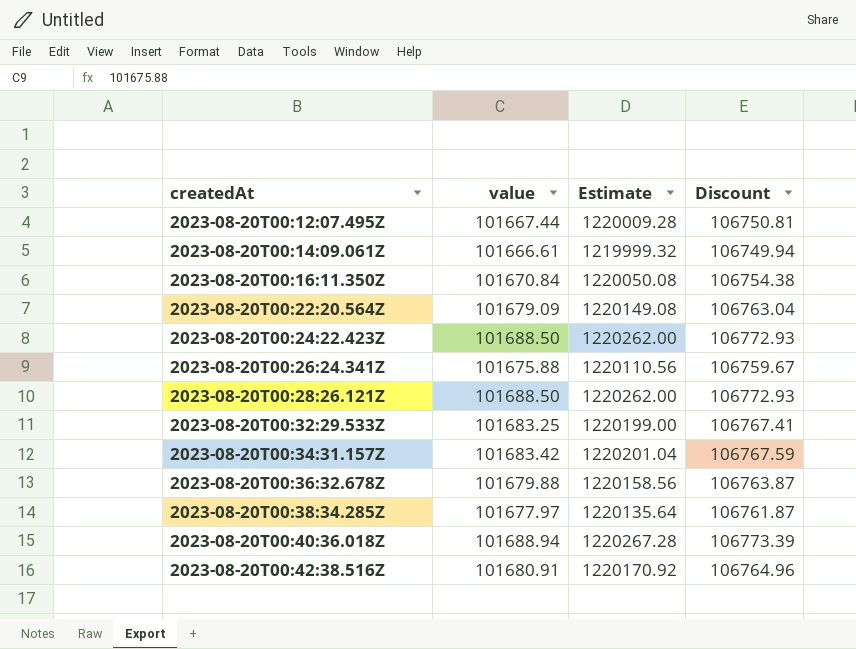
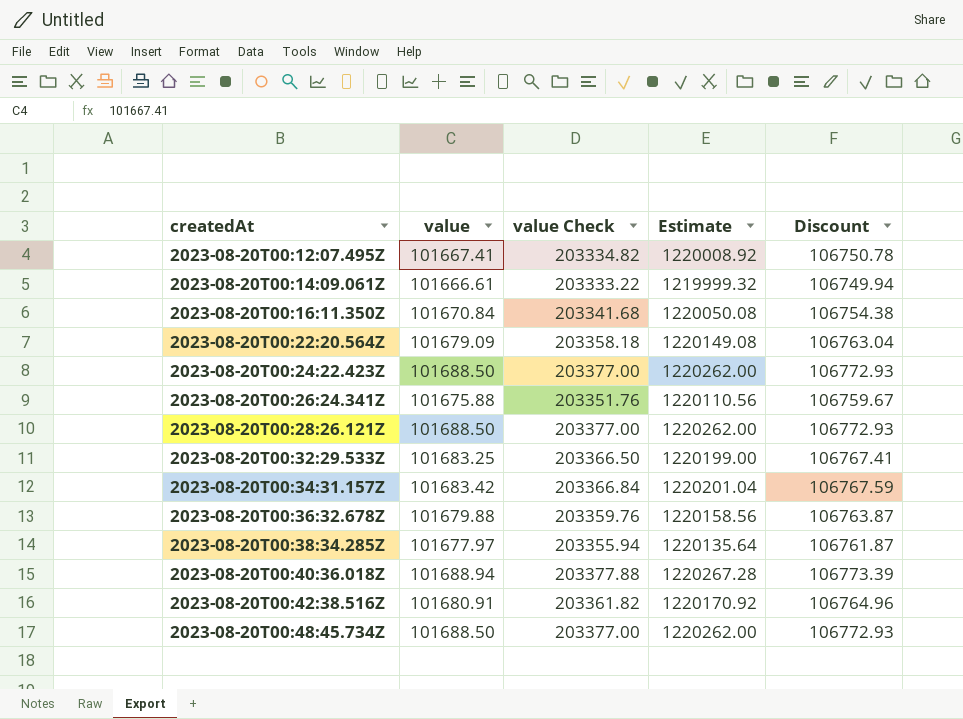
column value Check | formula: none -> [value] * 2
2023-08-20T00:12:07.495Z | value: 101667.44 -> 101667.41
2023-08-20T00:12:07.495Z | Estimate: 1220009.28 -> 1220008.92
2023-08-20T00:12:07.495Z | Discount: 106750.81 -> 106750.78
row 2023-08-20T00:48:45.734Z: none -> 101688.50 | 203377.00 | 1220262.00 | 106772.93

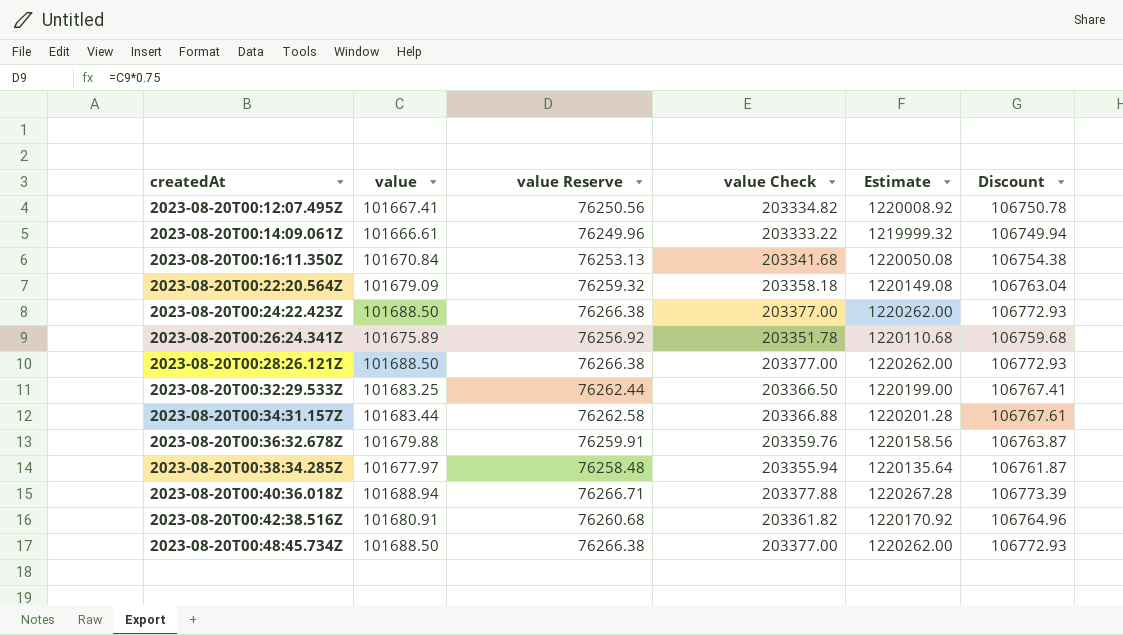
column value Reserve | formula: none -> [value] * 0.75
2023-08-20T00:26:24.341Z | value: 101675.88 -> 101675.89
2023-08-20T00:26:24.341Z | value Check: 203351.76 -> 203351.78
2023-08-20T00:26:24.341Z | Estimate: 1220110.56 -> 1220110.68
2023-08-20T00:26:24.341Z | Discount: 106759.67 -> 106759.68
2023-08-20T00:34:31.157Z | value: 101683.42 -> 101683.44
2023-08-20T00:34:31.157Z | value Check: 203366.84 -> 203366.88
2023-08-20T00:34:31.157Z | Estimate: 1220201.04 -> 1220201.28
2023-08-20T00:34:31.157Z | Discount: 106767.59 -> 106767.61

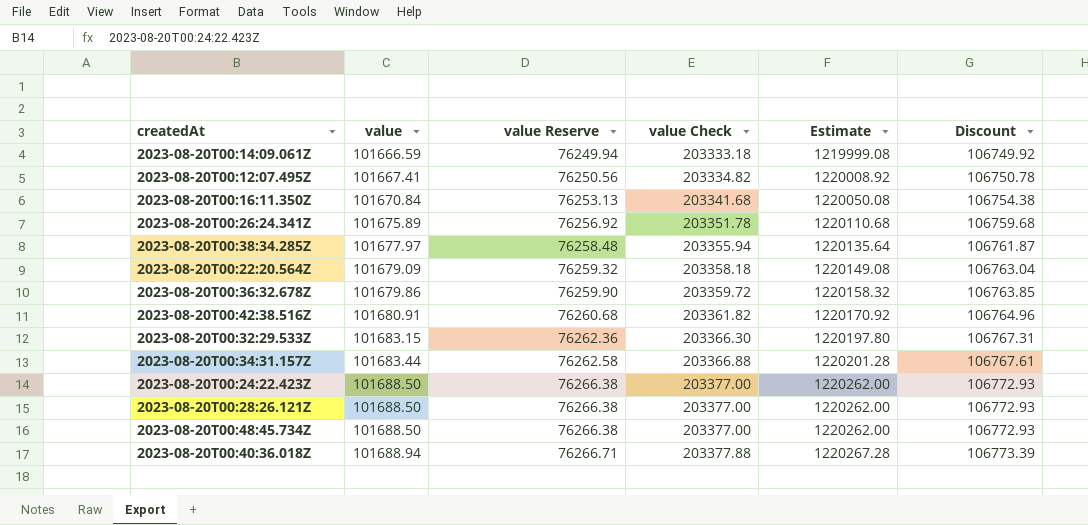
row order: createdAt ascending -> value ascending
2023-08-20T00:14:09.061Z | value: 101666.61 -> 101666.59
2023-08-20T00:14:09.061Z | value Reserve: 76249.96 -> 76249.94
2023-08-20T00:14:09.061Z | value Check: 203333.22 -> 203333.18
2023-08-20T00:14:09.061Z | Estimate: 1219999.32 -> 1219999.08
2023-08-20T00:14:09.061Z | Discount: 106749.94 -> 106749.92
2023-08-20T00:36:32.678Z | value: 101679.88 -> 101679.86
2023-08-20T00:36:32.678Z | value Reserve: 76259.91 -> 76259.90
2023-08-20T00:36:32.678Z | value Check: 203359.76 -> 203359.72
2023-08-20T00:36:32.678Z | Estimate: 1220158.56 -> 1220158.32
2023-08-20T00:36:32.678Z | Discount: 106763.87 -> 106763.85
2023-08-20T00:32:29.533Z | value: 101683.25 -> 101683.15
2023-08-20T00:32:29.533Z | value Reserve: 76262.44 -> 76262.36
2023-08-20T00:32:29.533Z | value Check: 203366.50 -> 203366.30
2023-08-20T00:32:29.533Z | Estimate: 1220199.00 -> 1220197.80
2023-08-20T00:32:29.533Z | Discount: 106767.41 -> 106767.31

